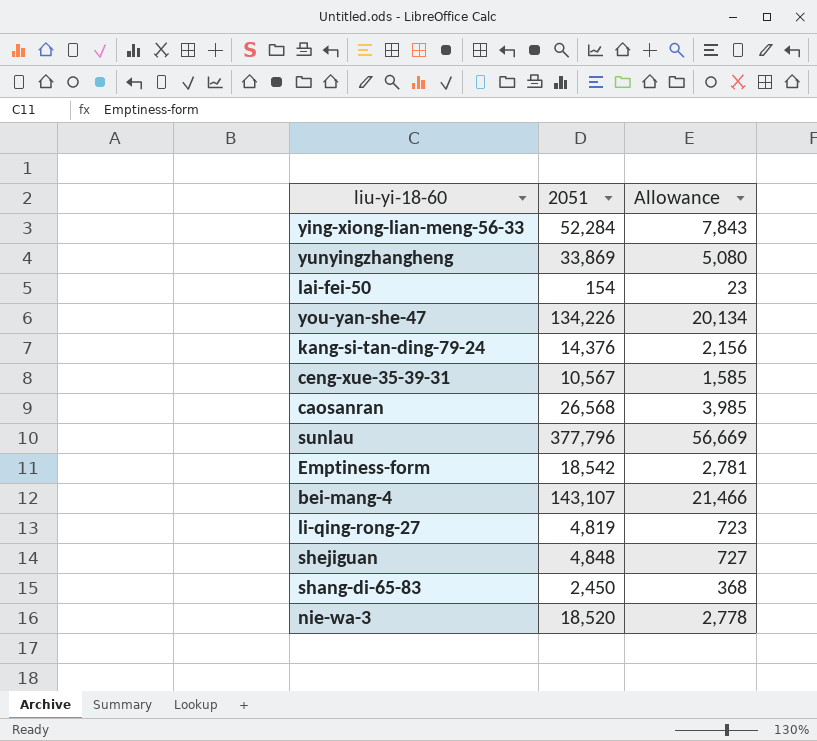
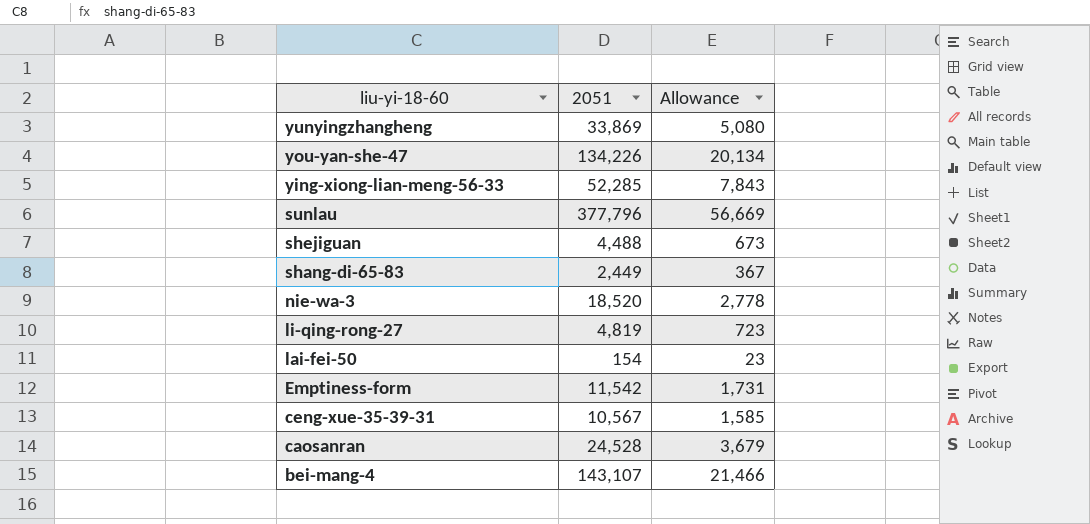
row order: none -> liu-yi-18-60 descending
row kang-si-tan-ding-79-24: 14,376 | 2,156 -> none
ying-xiong-lian-meng-56-33 | 2051: 52,284 -> 52,285
shejiguan | 2051: 4,848 -> 4,488
shejiguan | Allowance: 727 -> 673
shang-di-65-83 | 2051: 2,450 -> 2,449
shang-di-65-83 | Allowance: 368 -> 367
Emptiness-form | 2051: 18,542 -> 11,542
Emptiness-form | Allowance: 2,781 -> 1,731
caosanran | 2051: 26,568 -> 24,528
caosanran | Allowance: 3,985 -> 3,679

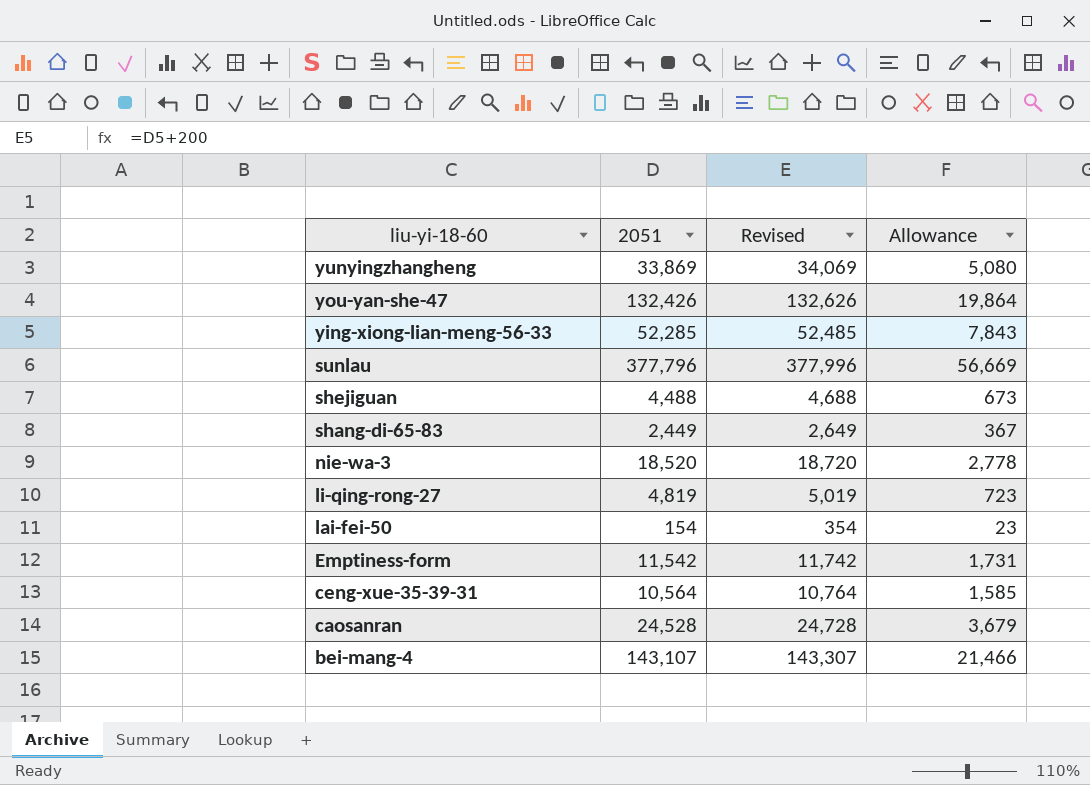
column Revised | formula: none -> [2051] + 200
you-yan-she-47 | 2051: 134,226 -> 132,426
you-yan-she-47 | Allowance: 20,134 -> 19,864
ceng-xue-35-39-31 | 2051: 10,567 -> 10,564

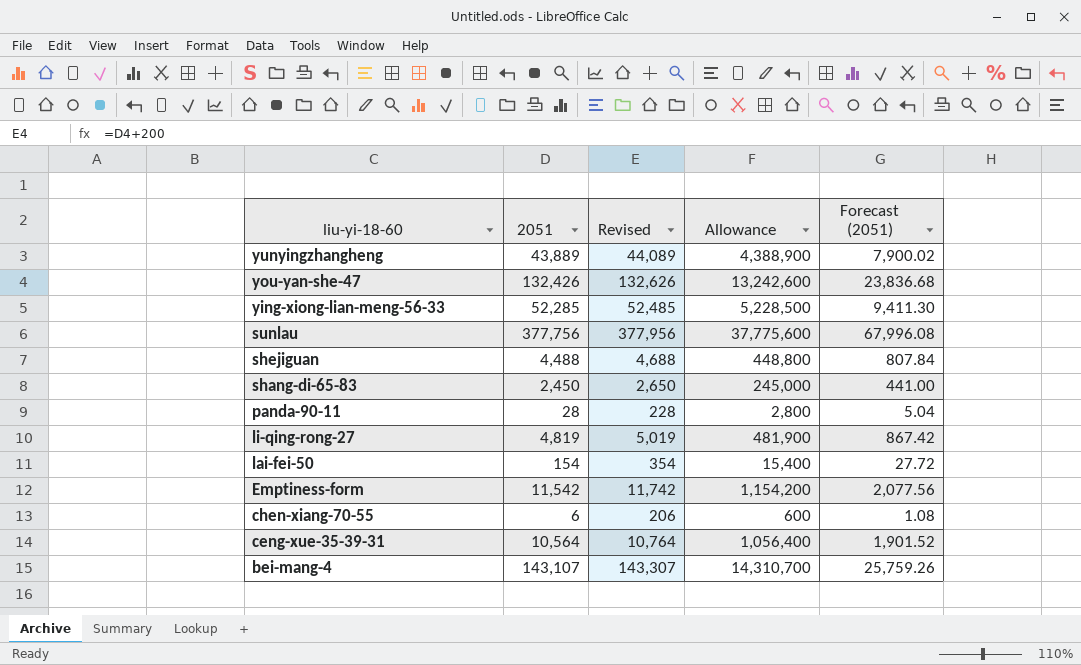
column Allowance | formula: [2051] * 0.15 -> [2051] * 100
column Forecast (2051) | formula: none -> [2051] * 0.18
row nie-wa-3: 18,520 | 18,720 | 2,778 -> none
row caosanran: 24,528 | 24,728 | 3,679 -> none
yunyingzhangheng | 2051: 33,869 -> 43,889
yunyingzhangheng | Revised: 34,069 -> 44,089
sunlau | 2051: 377,796 -> 377,756
sunlau | Revised: 377,996 -> 377,956
shang-di-65-83 | 2051: 2,449 -> 2,450
shang-di-65-83 | Revised: 2,649 -> 2,650
row panda-90-11: none -> 28 | 228 | 2,800 | 5.04
row chen-xiang-70-55: none -> 6 | 206 | 600 | 1.08

